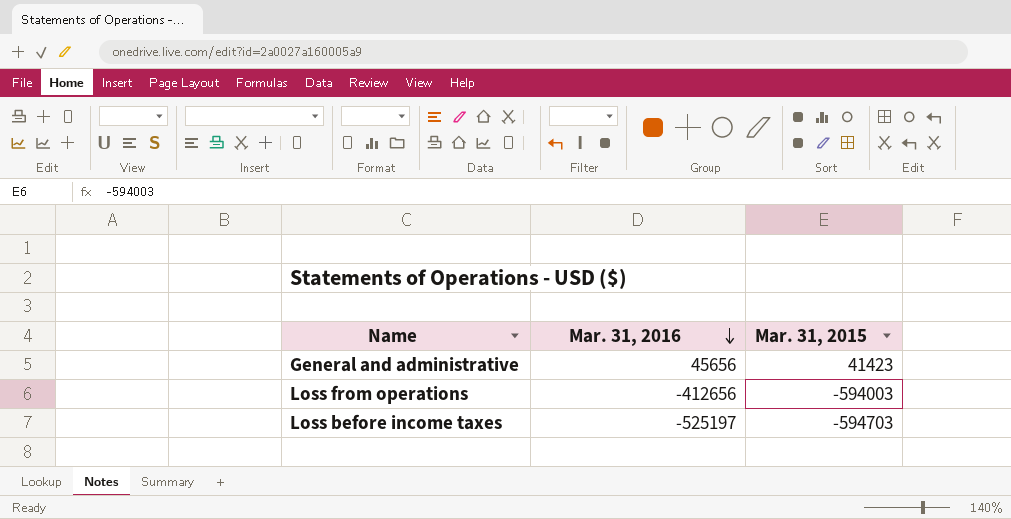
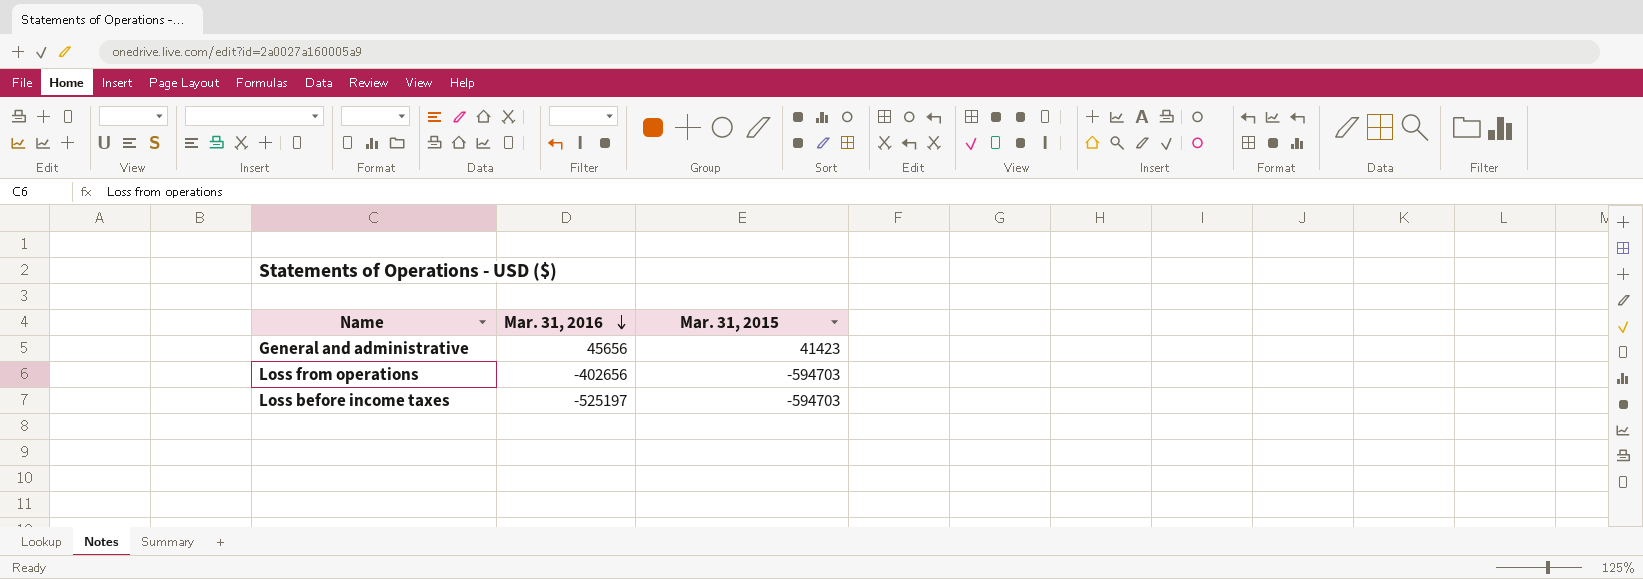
Loss from operations | Mar. 31, 2016: -412656 -> -402656
Loss from operations | Mar. 31, 2015: -594003 -> -594703

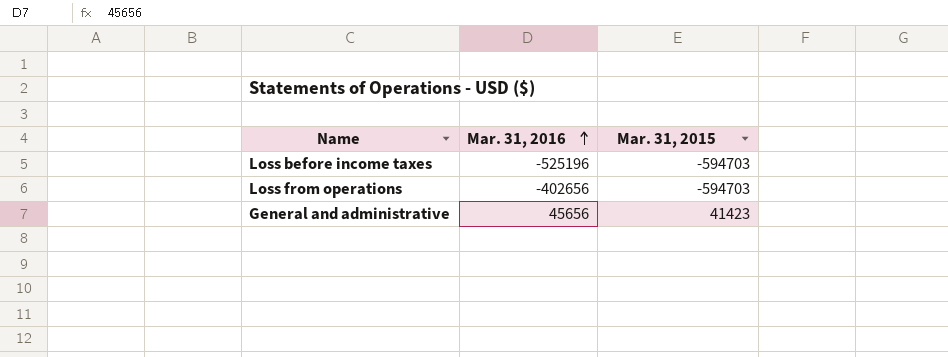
row order: Mar. 31, 2016 descending -> Mar. 31, 2016 ascending
Loss before income taxes | Mar. 31, 2016: -525197 -> -525196

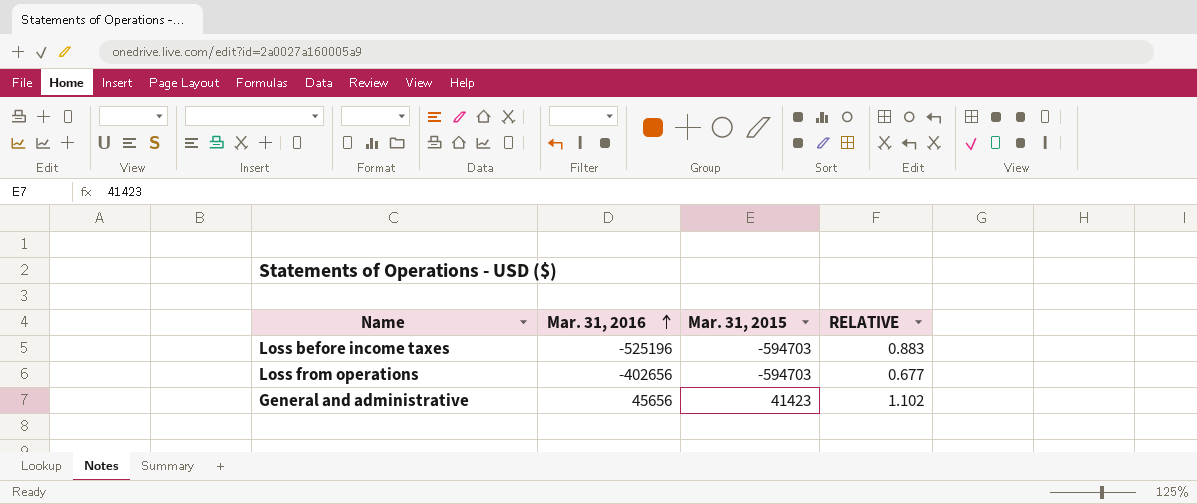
column RELATIVE | formula: none -> [Mar. 31, 2016] / [Mar. 31, 2015]

